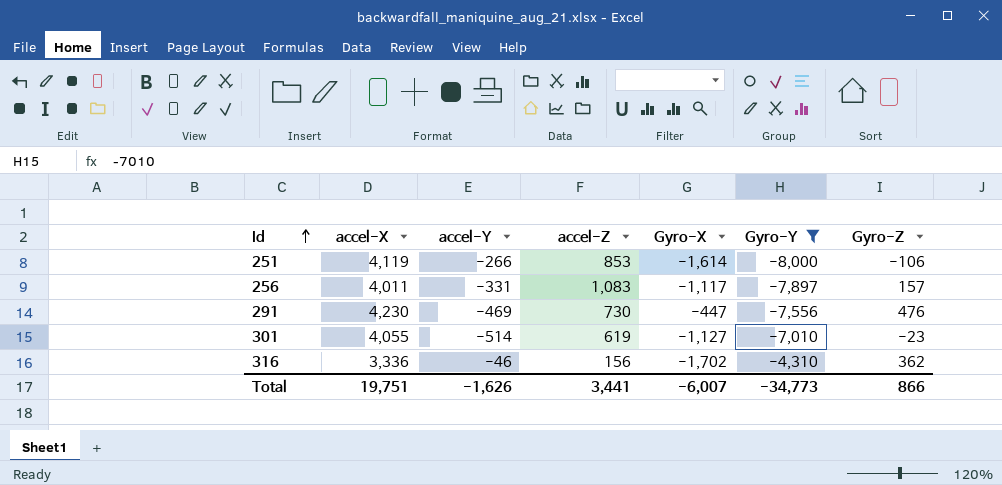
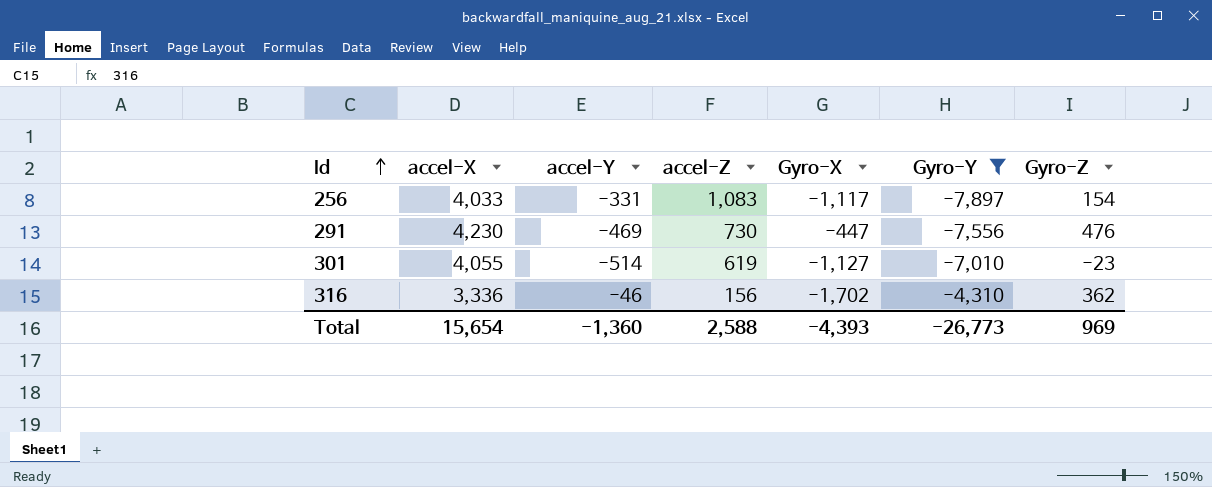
row 251: 4,119 | -266 | 853 | -1,614 | -8,000 | -106 -> none
256 | accel-X: 4,011 -> 4,033
256 | Gyro-Z: 157 -> 154
Total | accel-X: 19,751 -> 15,654
Total | accel-Y: -1,626 -> -1,360
Total | accel-Z: 3,441 -> 2,588
Total | Gyro-X: -6,007 -> -4,393
Total | Gyro-Y: -34,773 -> -26,773
Total | Gyro-Z: 866 -> 969

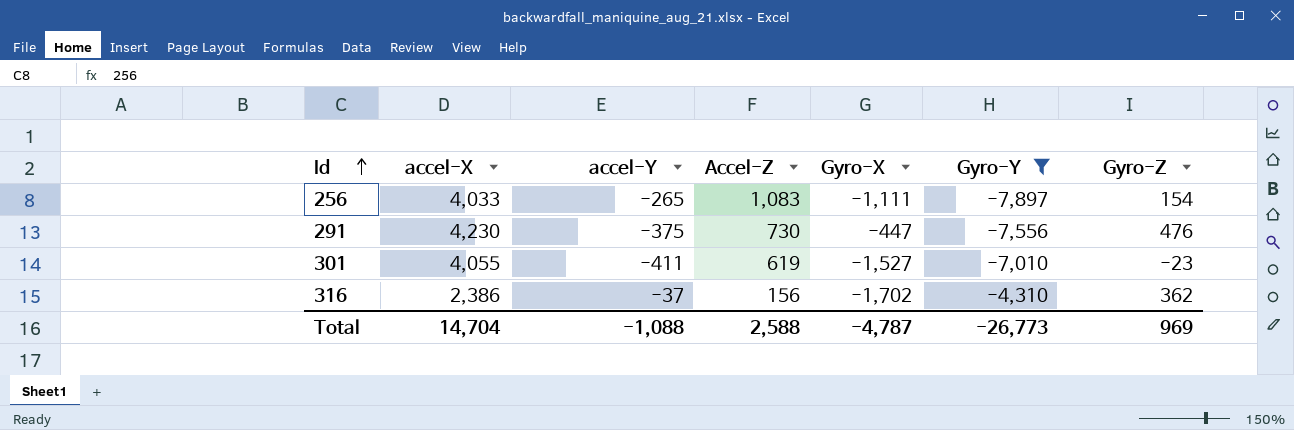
column name: accel-Z -> Accel-Z
256 | accel-Y: -331 -> -265
256 | Gyro-X: -1,117 -> -1,111
291 | accel-Y: -469 -> -375
301 | accel-Y: -514 -> -411
301 | Gyro-X: -1,127 -> -1,527
316 | accel-X: 3,336 -> 2,386
316 | accel-Y: -46 -> -37
Total | accel-X: 15,654 -> 14,704
Total | accel-Y: -1,360 -> -1,088
Total | Gyro-X: -4,393 -> -4,787

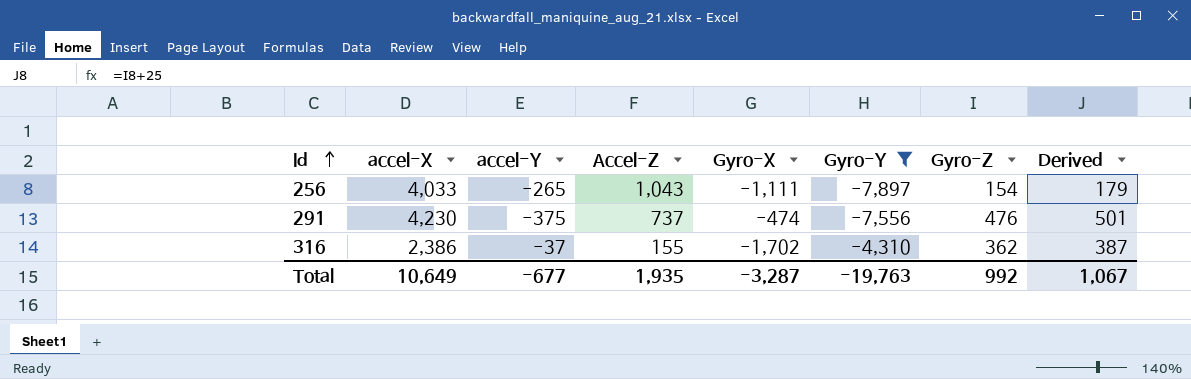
column Derived | formula: none -> [Gyro-Z] + 25
row 301: 4,055 | -411 | 619 | -1,527 | -7,010 | -23 -> none
256 | Accel-Z: 1,083 -> 1,043
291 | Accel-Z: 730 -> 737
291 | Gyro-X: -447 -> -474
316 | Accel-Z: 156 -> 155
Total | accel-X: 14,704 -> 10,649
Total | accel-Y: -1,088 -> -677
Total | Accel-Z: 2,588 -> 1,935
Total | Gyro-X: -4,787 -> -3,287
Total | Gyro-Y: -26,773 -> -19,763
Total | Gyro-Z: 969 -> 992

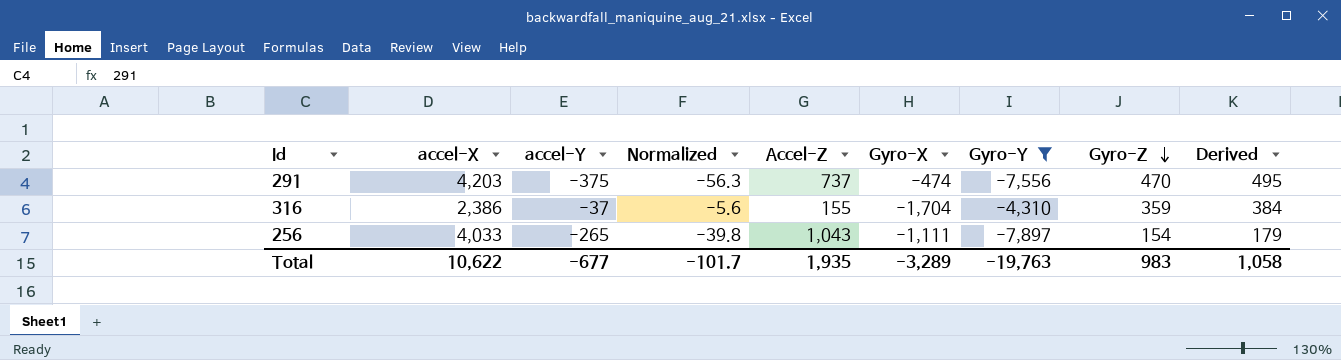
row order: Id ascending -> Gyro-Z descending
column Normalized | formula: none -> [accel-Y] * 0.15
291 | accel-X: 4,230 -> 4,203
291 | Gyro-Z: 476 -> 470
291 | Derived: 501 -> 495
316 | Gyro-X: -1,702 -> -1,704
316 | Gyro-Z: 362 -> 359
316 | Derived: 387 -> 384
Total | accel-X: 10,649 -> 10,622
Total | Gyro-X: -3,287 -> -3,289
Total | Gyro-Z: 992 -> 983
Total | Derived: 1,067 -> 1,058

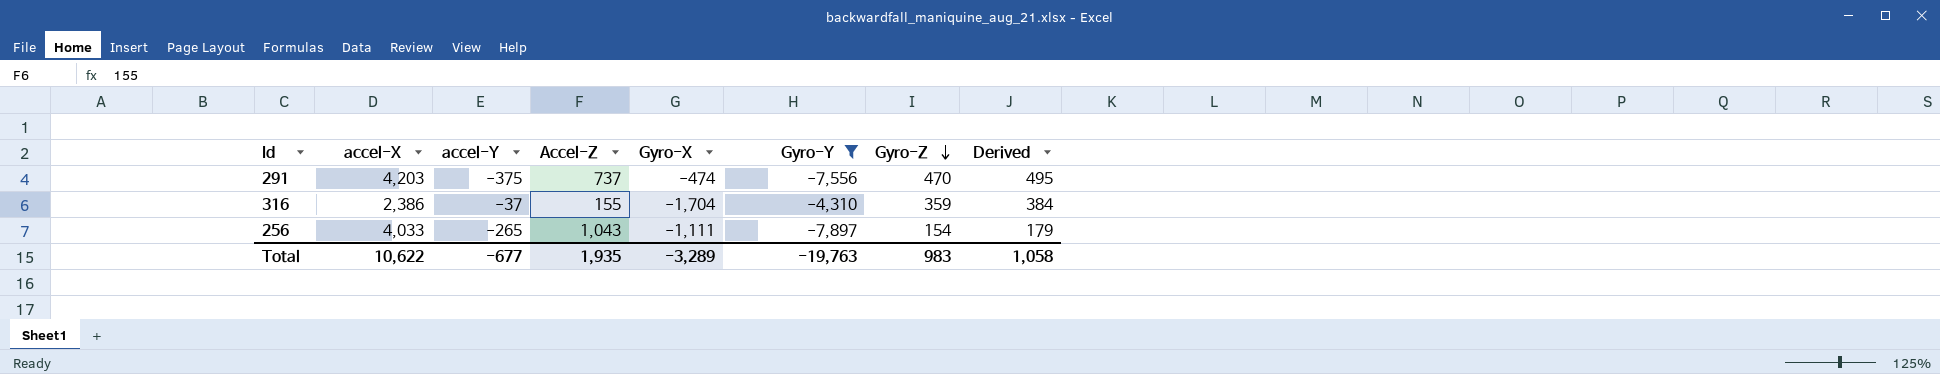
column Normalized | formula: [accel-Y] * 0.15 -> none

